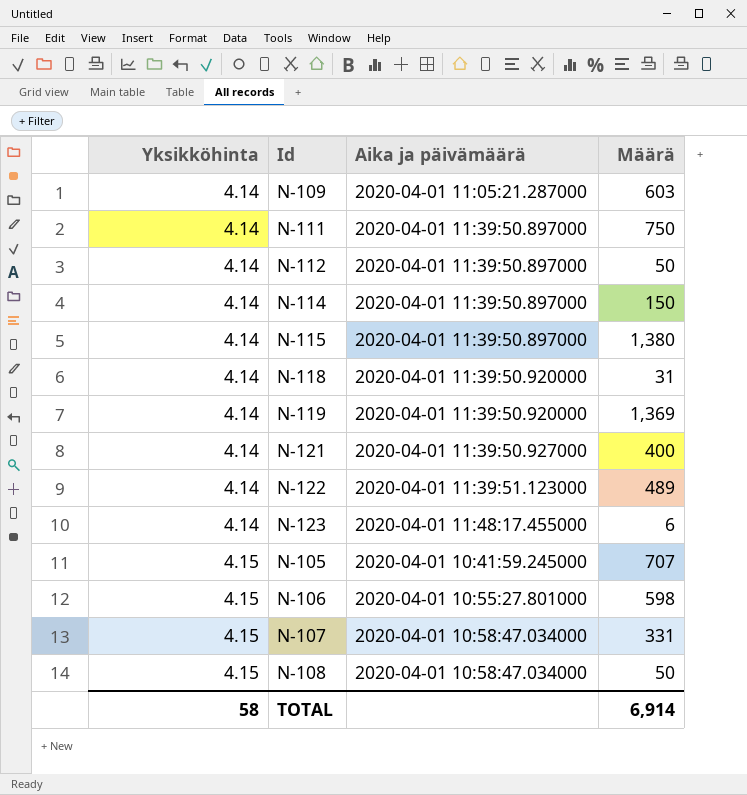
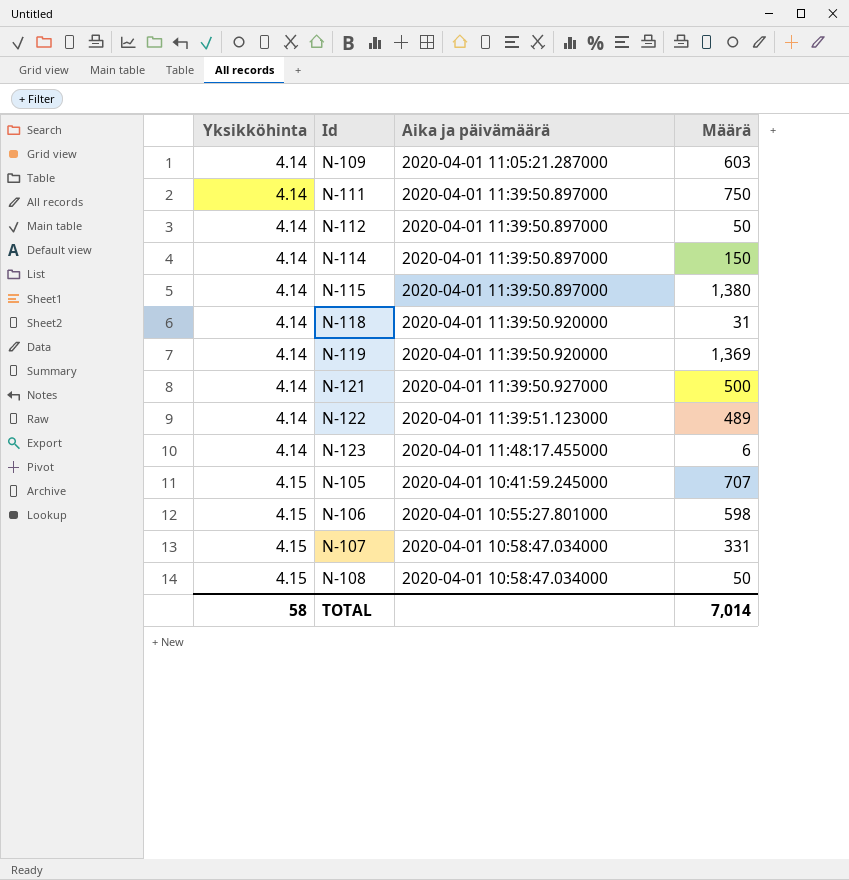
N-121 | Määrä: 400 -> 500
TOTAL | Määrä: 6,914 -> 7,014

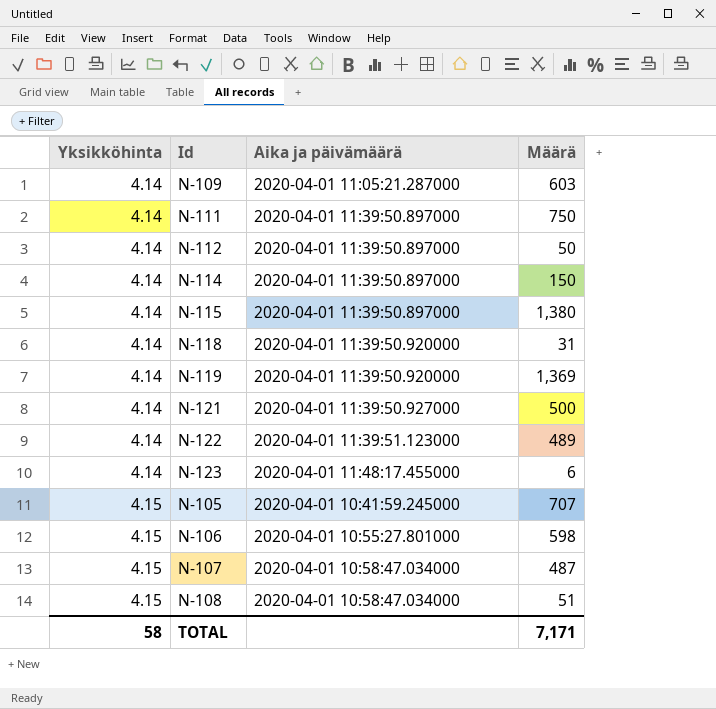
N-107 | Määrä: 331 -> 487
N-108 | Määrä: 50 -> 51
TOTAL | Määrä: 7,014 -> 7,171

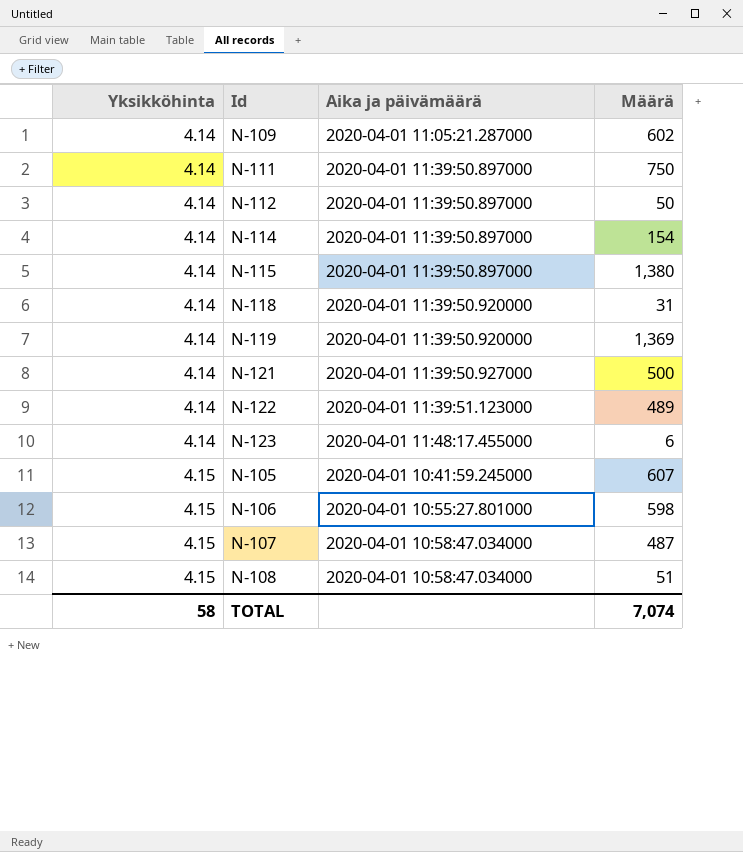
N-109 | Määrä: 603 -> 602
N-114 | Määrä: 150 -> 154
N-105 | Määrä: 707 -> 607
TOTAL | Määrä: 7,171 -> 7,074

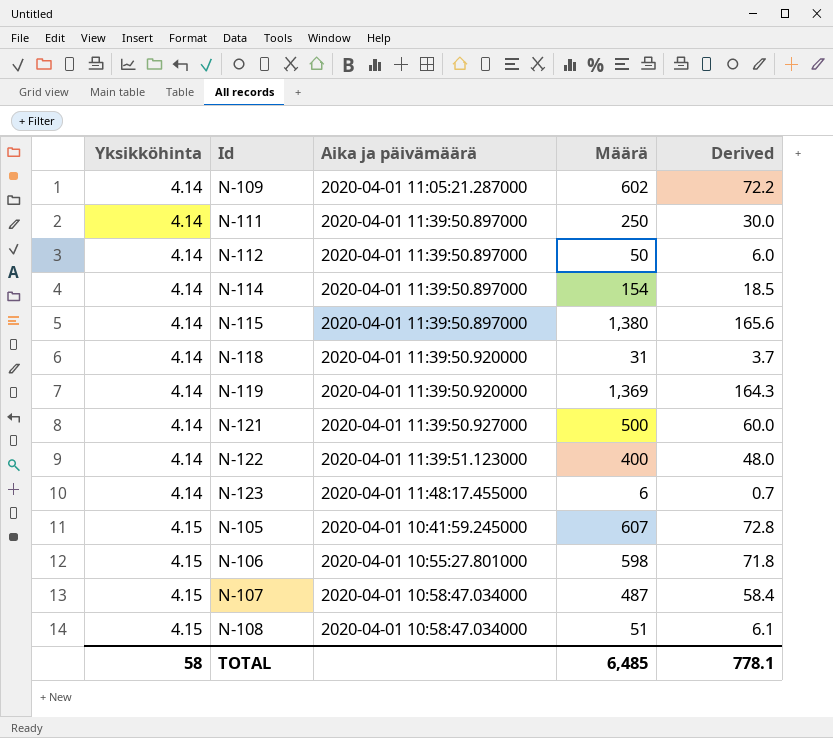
column Derived | formula: none -> [Määrä] * 0.12
N-111 | Määrä: 750 -> 250
N-122 | Määrä: 489 -> 400
TOTAL | Määrä: 7,074 -> 6,485

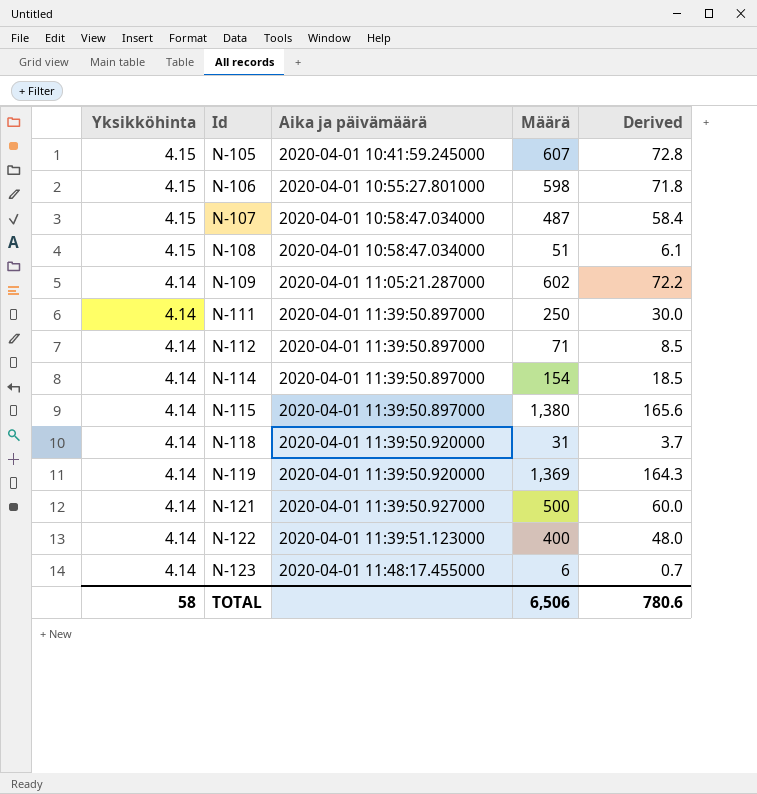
row order: Yksikköhinta ascending -> Yksikköhinta descending
N-112 | Määrä: 50 -> 71
N-112 | Derived: 6.0 -> 8.5
TOTAL | Määrä: 6,485 -> 6,506
TOTAL | Derived: 778.1 -> 780.6

